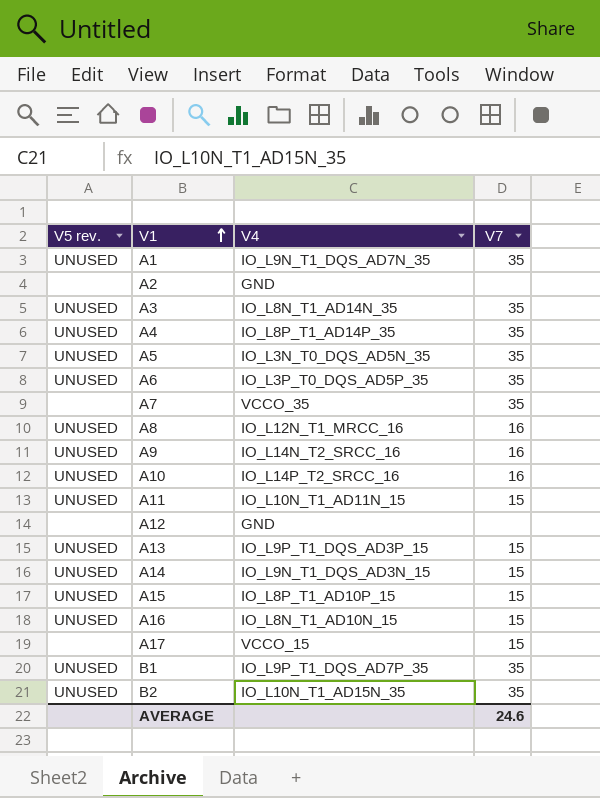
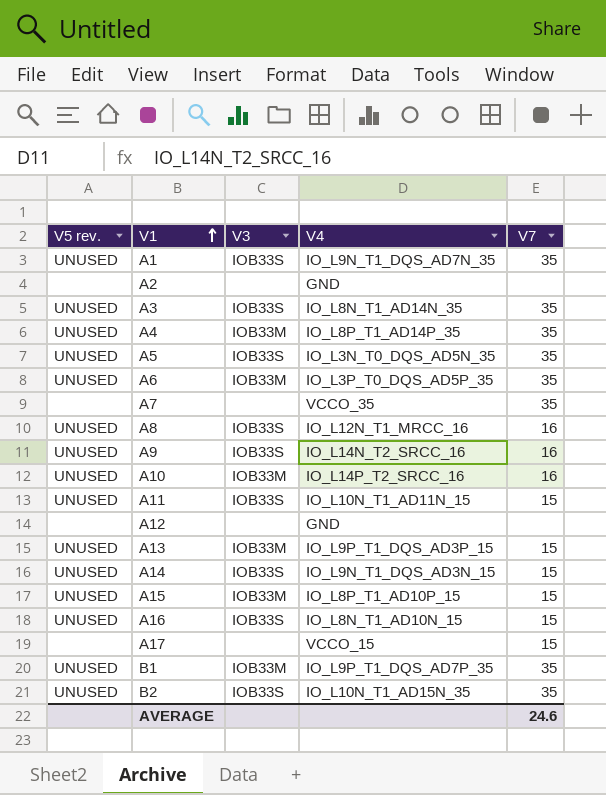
column V3 | position: none -> 3

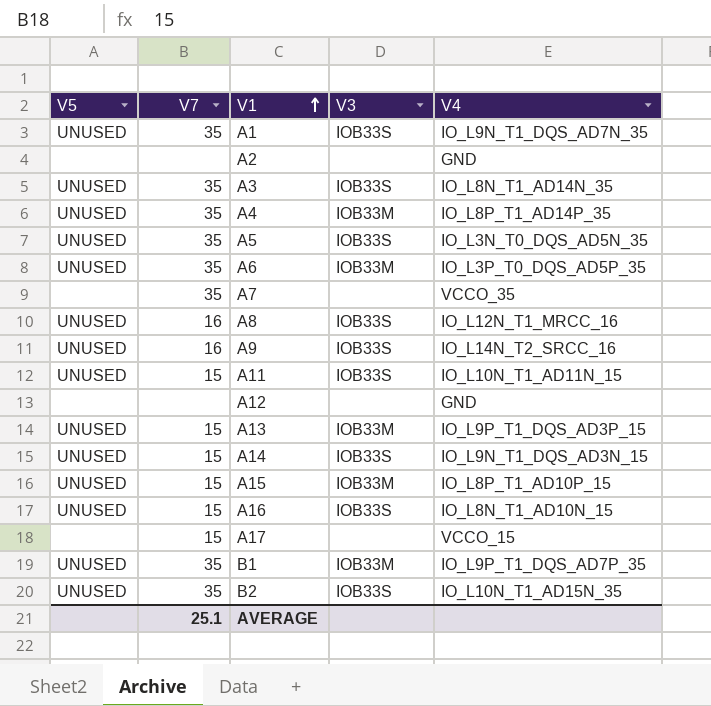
column name: V5 rev. -> V5
column V7 | position: 5 -> 2
row A10: UNUSED | IOB33M | IO_L14P_T2_SRCC_16 | 16 -> none
AVERAGE | V7: 24.6 -> 25.1

